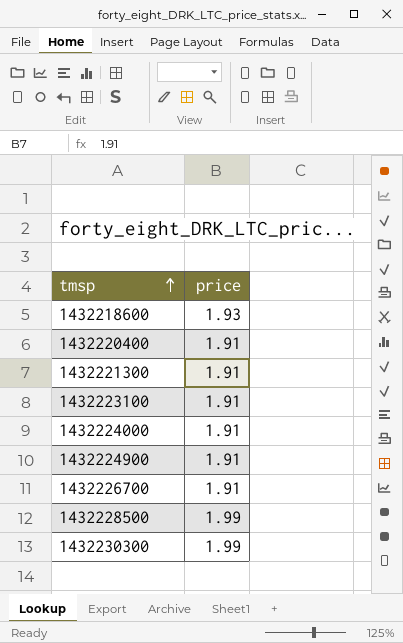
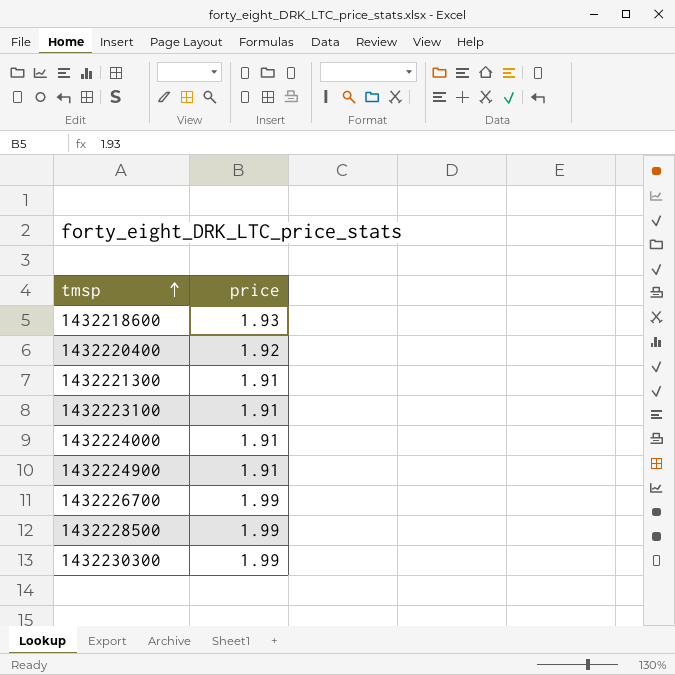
1432220400 | price: 1.91 -> 1.92
1432226700 | price: 1.91 -> 1.99

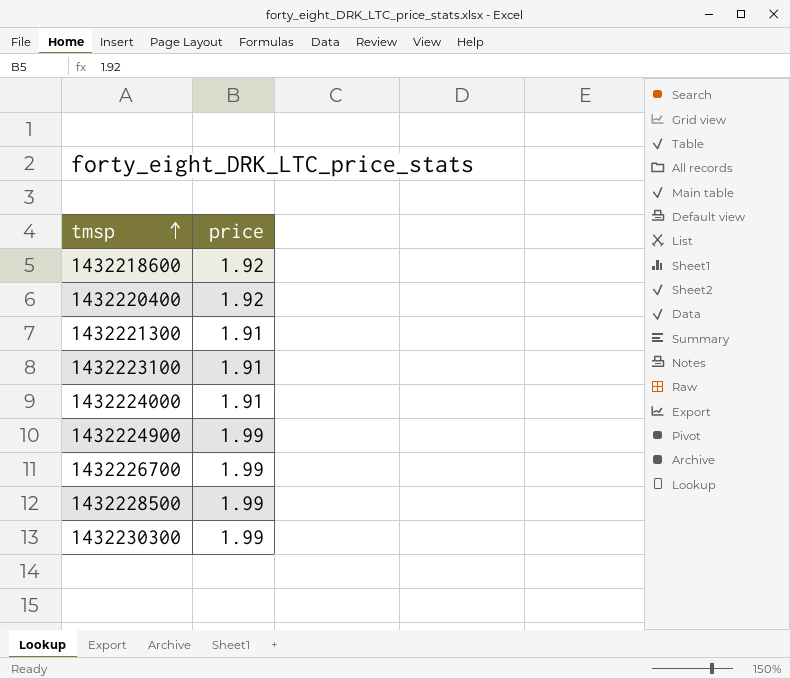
1432218600 | price: 1.93 -> 1.92
1432224900 | price: 1.91 -> 1.99

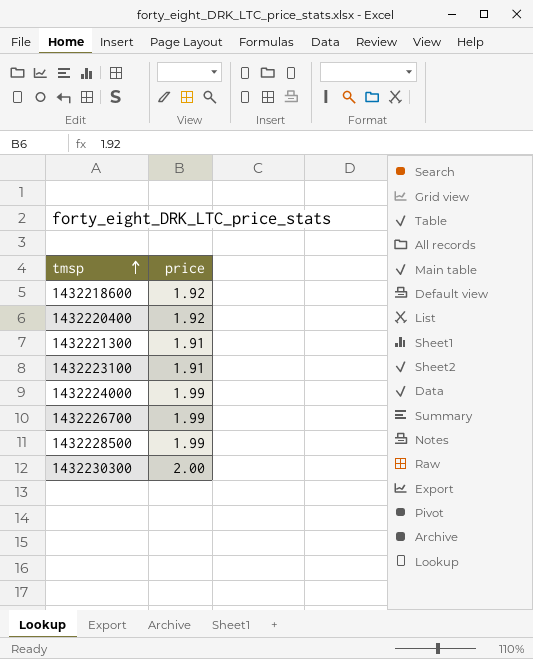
row 1432224900: 1.99 -> none
1432224000 | price: 1.91 -> 1.99
1432230300 | price: 1.99 -> 2.00

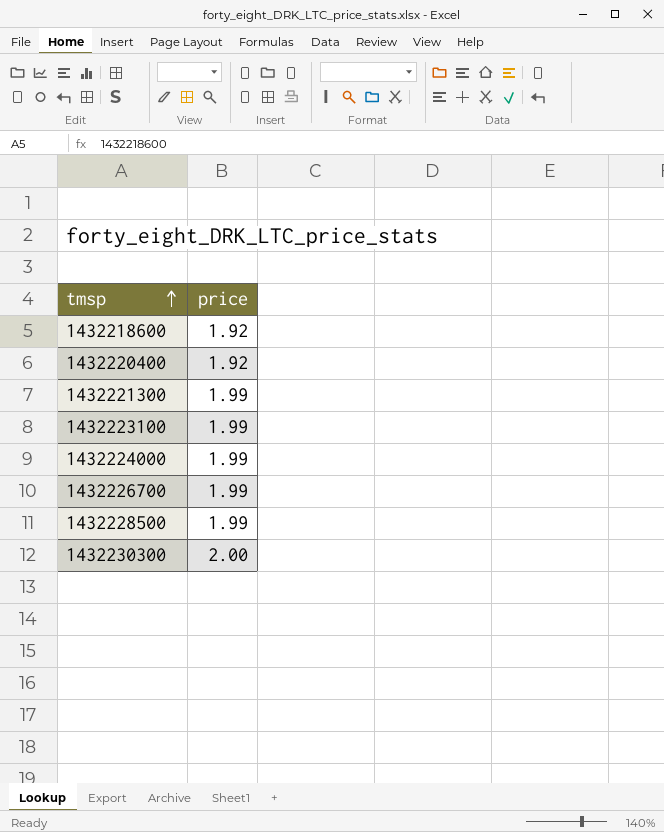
1432221300 | price: 1.91 -> 1.99
1432223100 | price: 1.91 -> 1.99

